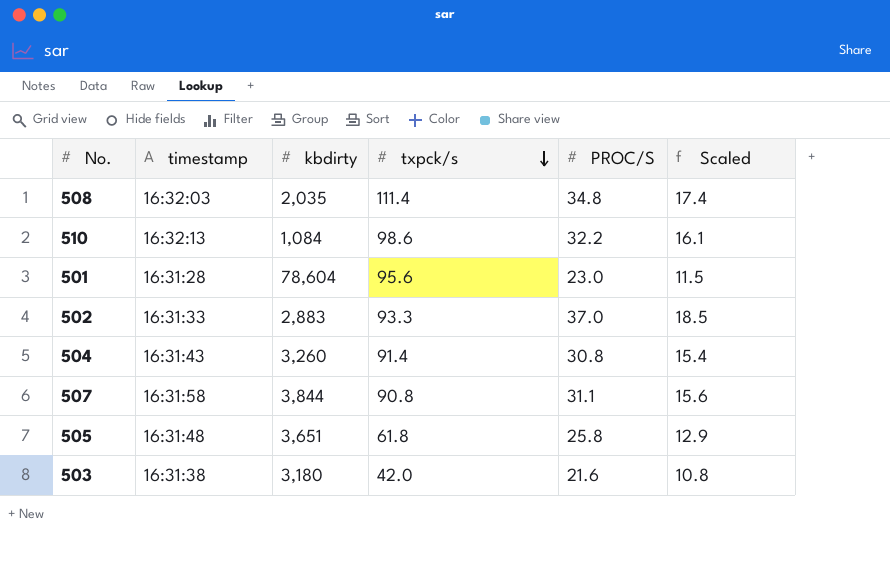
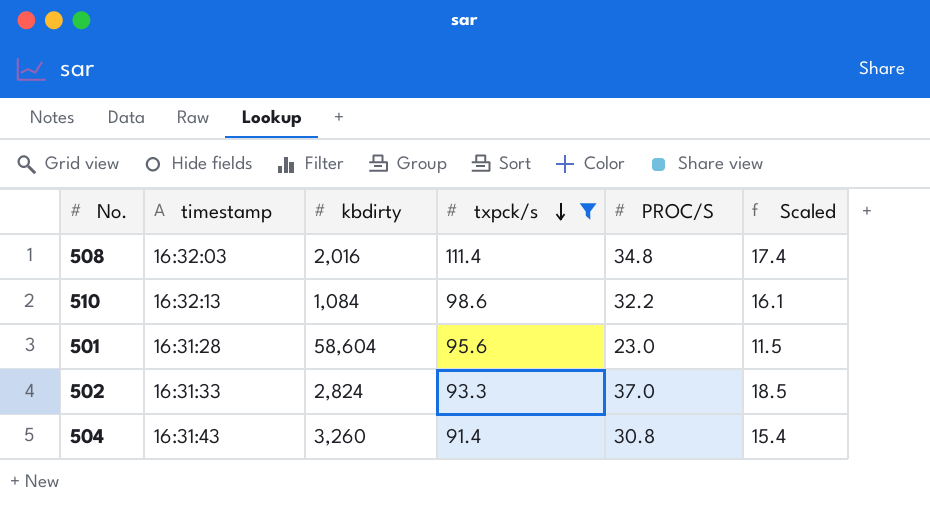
filter: none -> txpck/s >= 91.4
508 | kbdirty: 2,035 -> 2,016
501 | kbdirty: 78,604 -> 58,604
502 | kbdirty: 2,883 -> 2,824

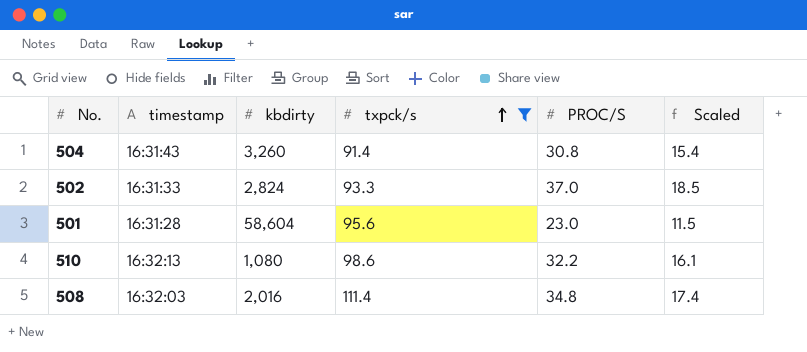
row order: txpck/s descending -> txpck/s ascending
510 | kbdirty: 1,084 -> 1,080

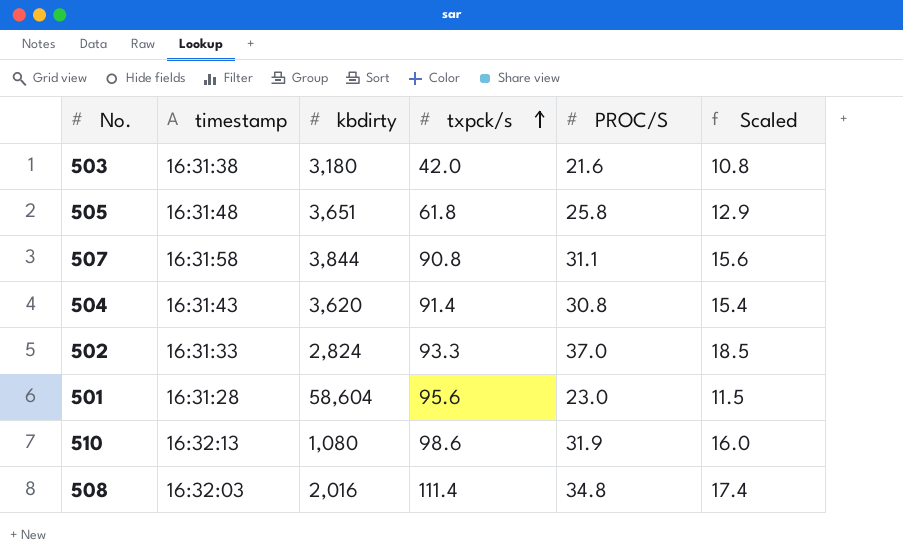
filter: txpck/s >= 91.4 -> none
504 | kbdirty: 3,260 -> 3,620
510 | PROC/S: 32.2 -> 31.9
510 | Scaled: 16.1 -> 16.0

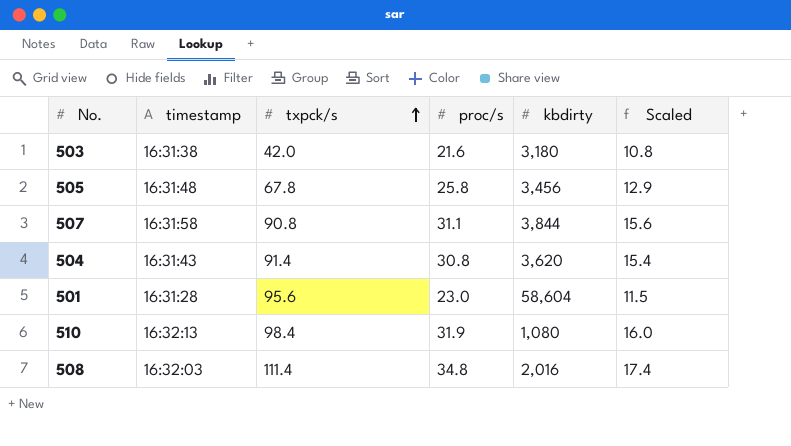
column name: PROC/S -> proc/s
column kbdirty | position: 3 -> 5
row 502: 16:31:33 | 2,824 | 93.3 | 37.0 | 18.5 -> none
505 | txpck/s: 61.8 -> 67.8
505 | kbdirty: 3,651 -> 3,456
510 | txpck/s: 98.6 -> 98.4

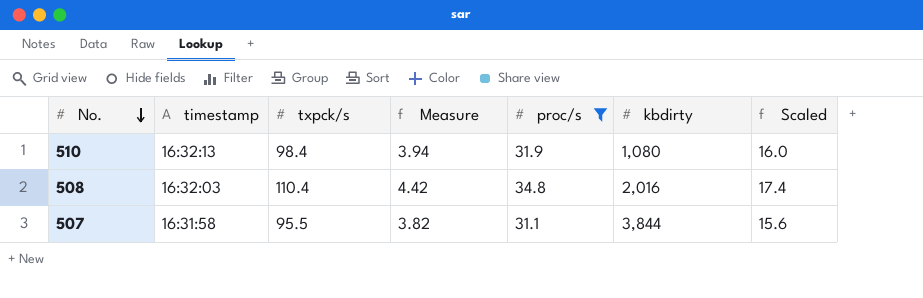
filter: none -> proc/s >= 31.1
row order: txpck/s ascending -> No. descending
column Measure | formula: none -> [txpck/s] * 0.04
508 | txpck/s: 111.4 -> 110.4
507 | txpck/s: 90.8 -> 95.5

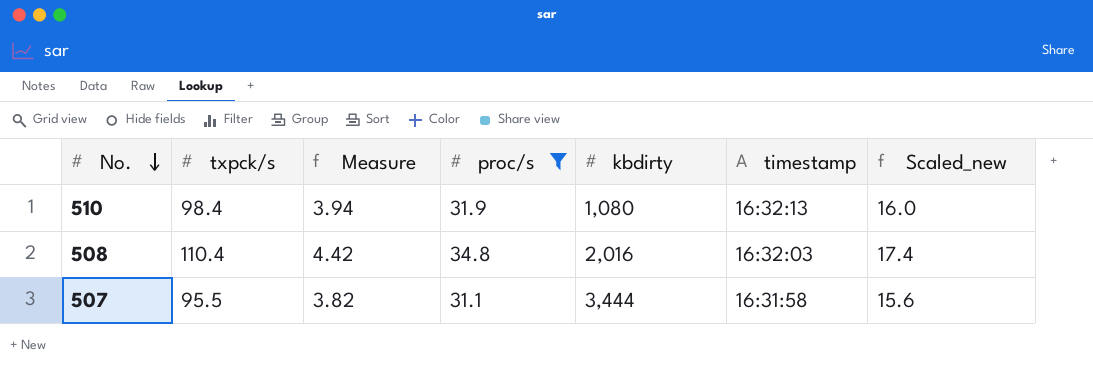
column timestamp | position: 2 -> 6
column name: Scaled -> Scaled_new
507 | kbdirty: 3,844 -> 3,444

